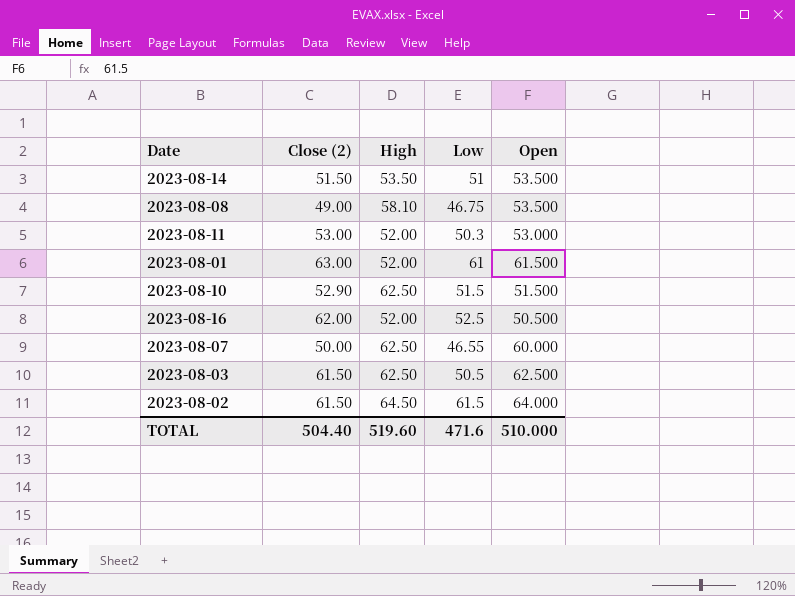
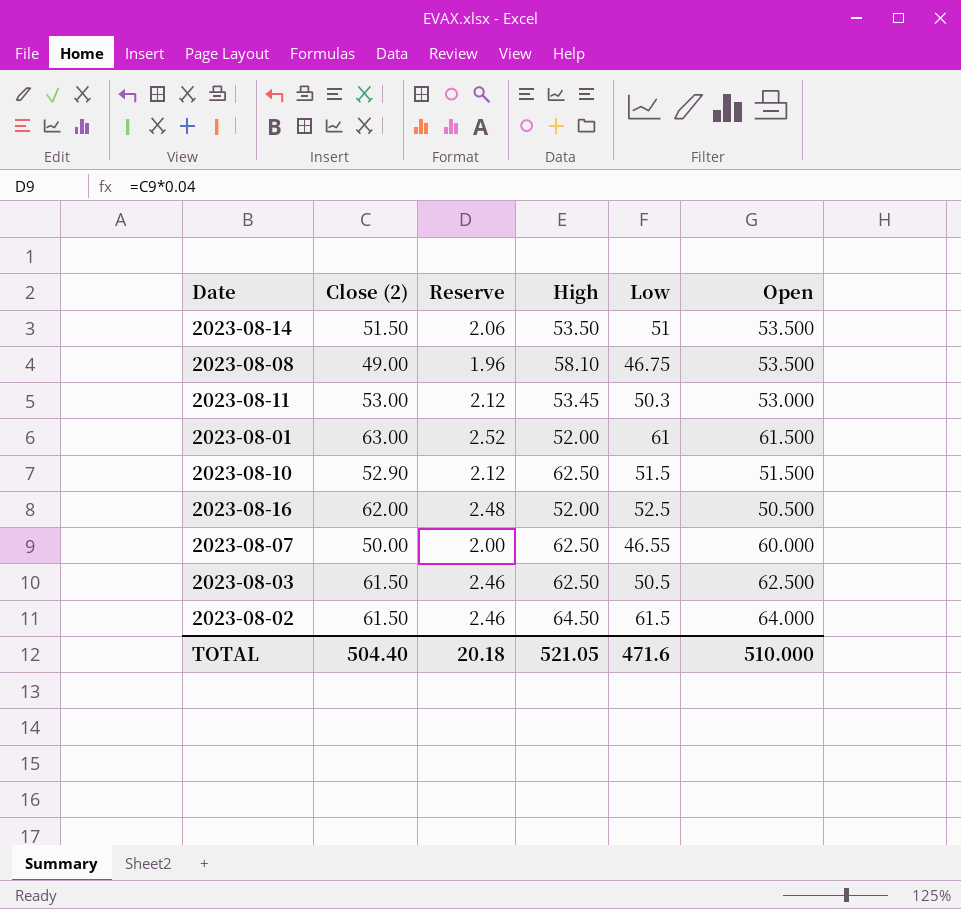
column Reserve | formula: none -> [Close (2)] * 0.04
2023-08-11 | High: 52.00 -> 53.45
TOTAL | High: 519.60 -> 521.05

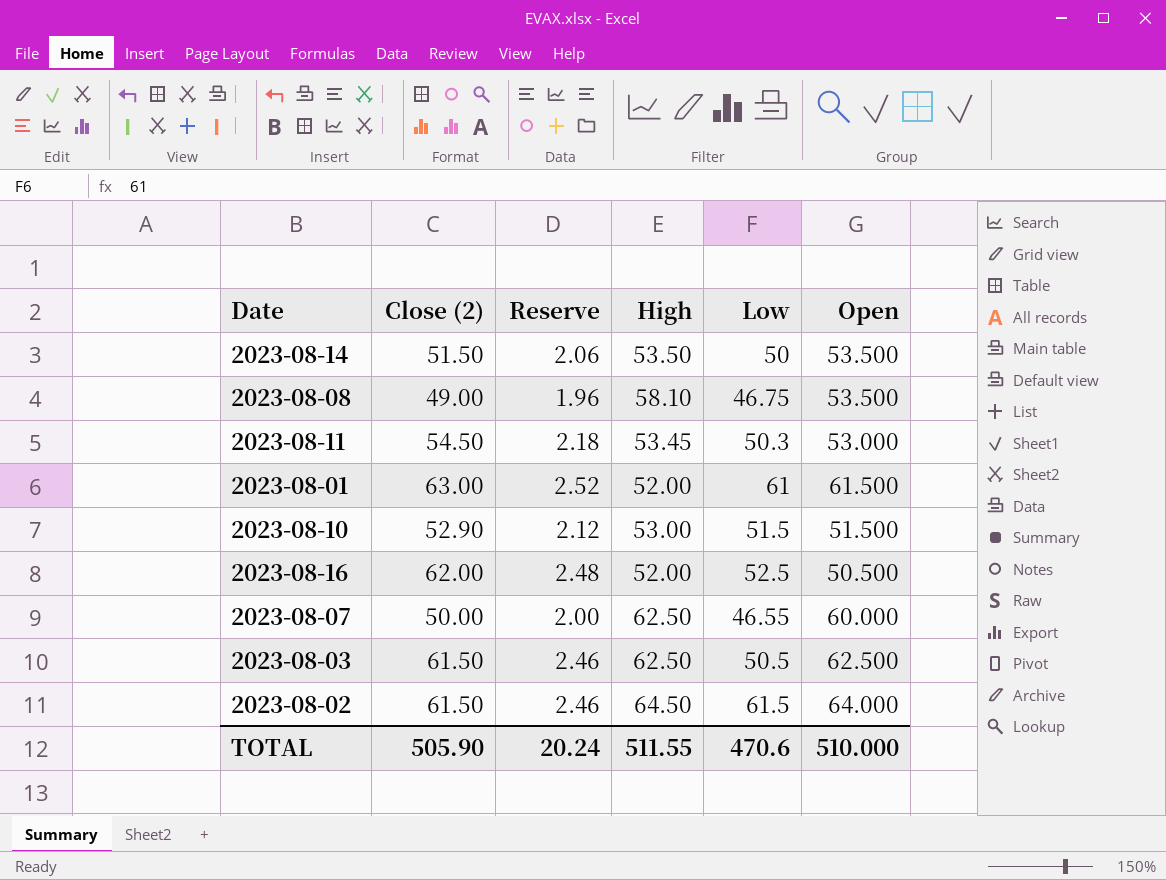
2023-08-14 | Low: 51 -> 50
2023-08-11 | Close (2): 53.00 -> 54.50
2023-08-11 | Reserve: 2.12 -> 2.18
2023-08-10 | High: 62.50 -> 53.00
TOTAL | Close (2): 504.40 -> 505.90
TOTAL | Reserve: 20.18 -> 20.24
TOTAL | High: 521.05 -> 511.55
TOTAL | Low: 471.6 -> 470.6

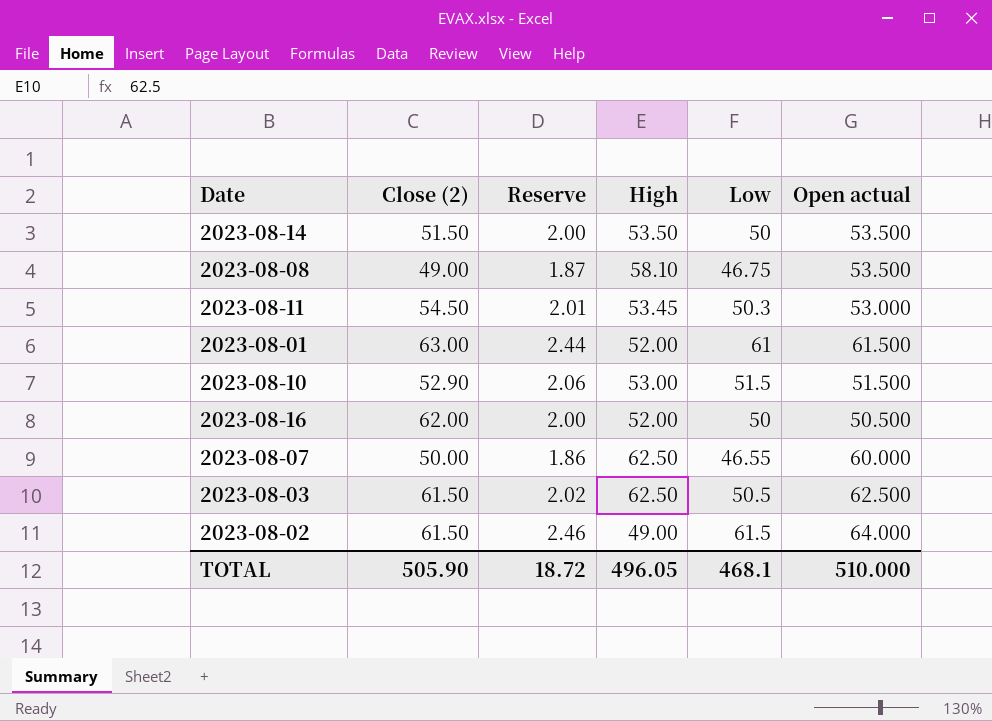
column Reserve | formula: [Close (2)] * 0.04 -> [Low] * 0.04
column name: Open -> Open actual
2023-08-16 | Low: 52.5 -> 50
2023-08-02 | High: 64.50 -> 49.00
TOTAL | Reserve: 20.24 -> 18.72
TOTAL | High: 511.55 -> 496.05
TOTAL | Low: 470.6 -> 468.1

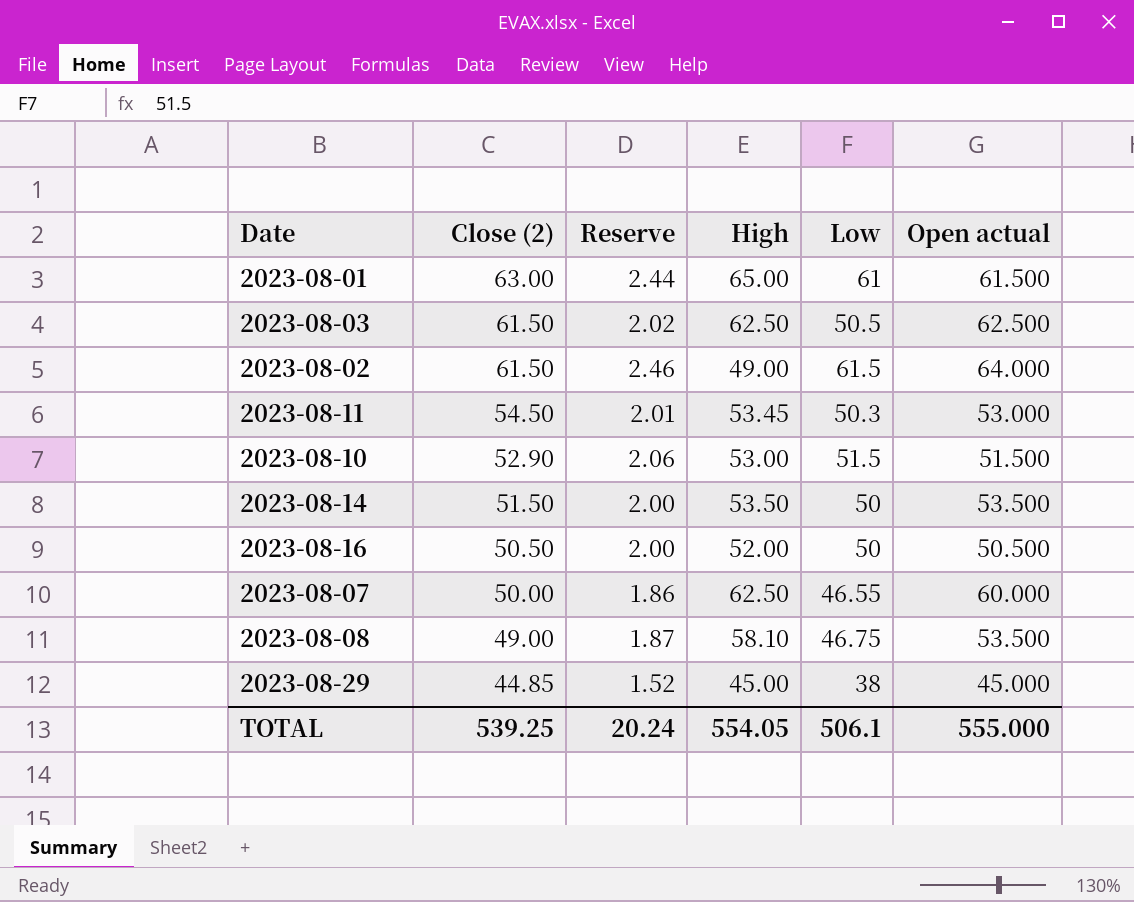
row order: none -> Close (2) descending
2023-08-01 | High: 52.00 -> 65.00
2023-08-16 | Close (2): 62.00 -> 50.50
row 2023-08-29: none -> 44.85 | 1.52 | 45.00 | 38 | 45.000
TOTAL | Close (2): 505.90 -> 539.25
TOTAL | Reserve: 18.72 -> 20.24
TOTAL | High: 496.05 -> 554.05
TOTAL | Low: 468.1 -> 506.1
TOTAL | Open actual: 510.000 -> 555.000

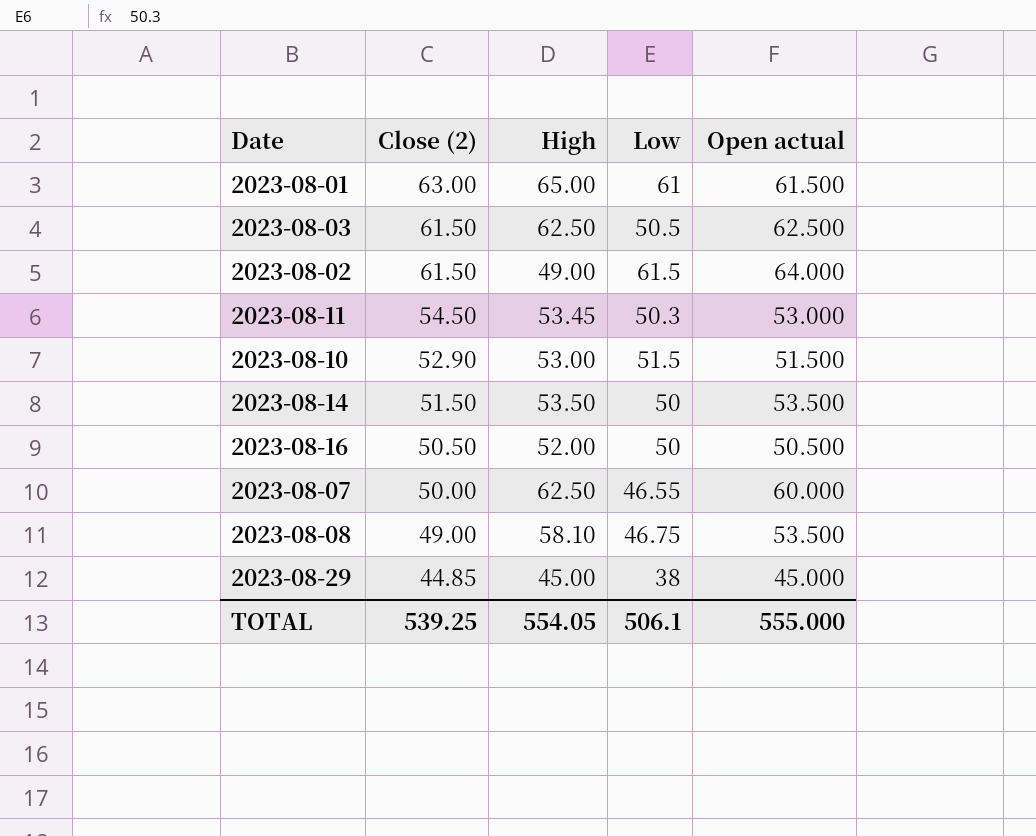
column Reserve | formula: [Low] * 0.04 -> none

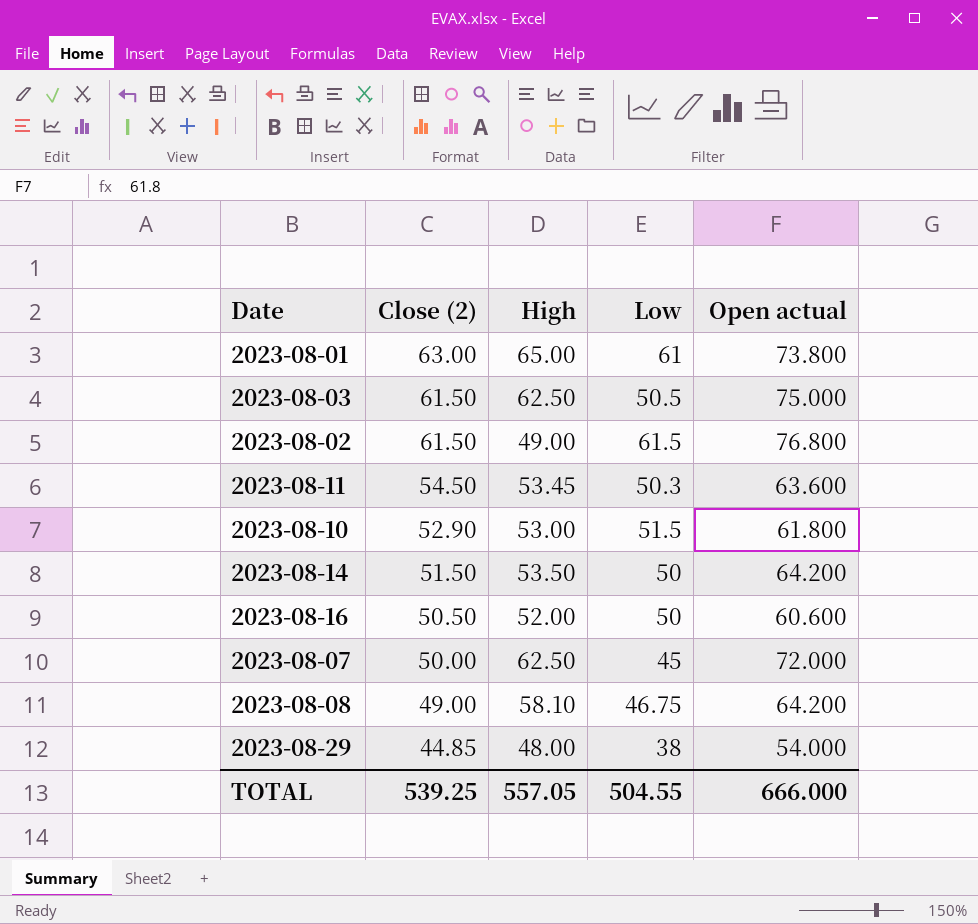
2023-08-01 | Open actual: 61.500 -> 73.800
2023-08-03 | Open actual: 62.500 -> 75.000
2023-08-02 | Open actual: 64.000 -> 76.800
2023-08-11 | Open actual: 53.000 -> 63.600
2023-08-10 | Open actual: 51.500 -> 61.800
2023-08-14 | Open actual: 53.500 -> 64.200
2023-08-16 | Open actual: 50.500 -> 60.600
2023-08-07 | Low: 46.55 -> 45
2023-08-07 | Open actual: 60.000 -> 72.000
2023-08-08 | Open actual: 53.500 -> 64.200
2023-08-29 | High: 45.00 -> 48.00
2023-08-29 | Open actual: 45.000 -> 54.000
TOTAL | High: 554.05 -> 557.05
TOTAL | Low: 506.1 -> 504.55
TOTAL | Open actual: 555.000 -> 666.000

